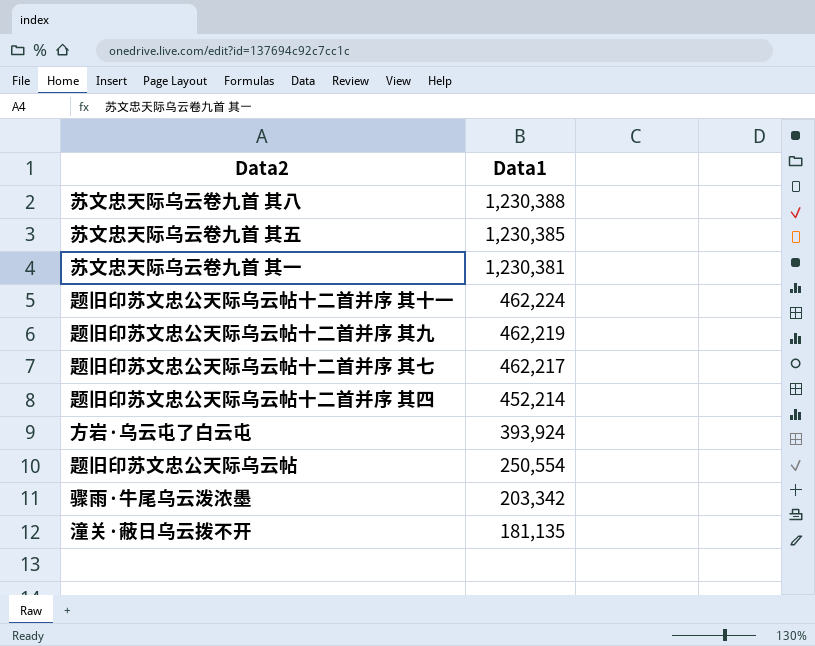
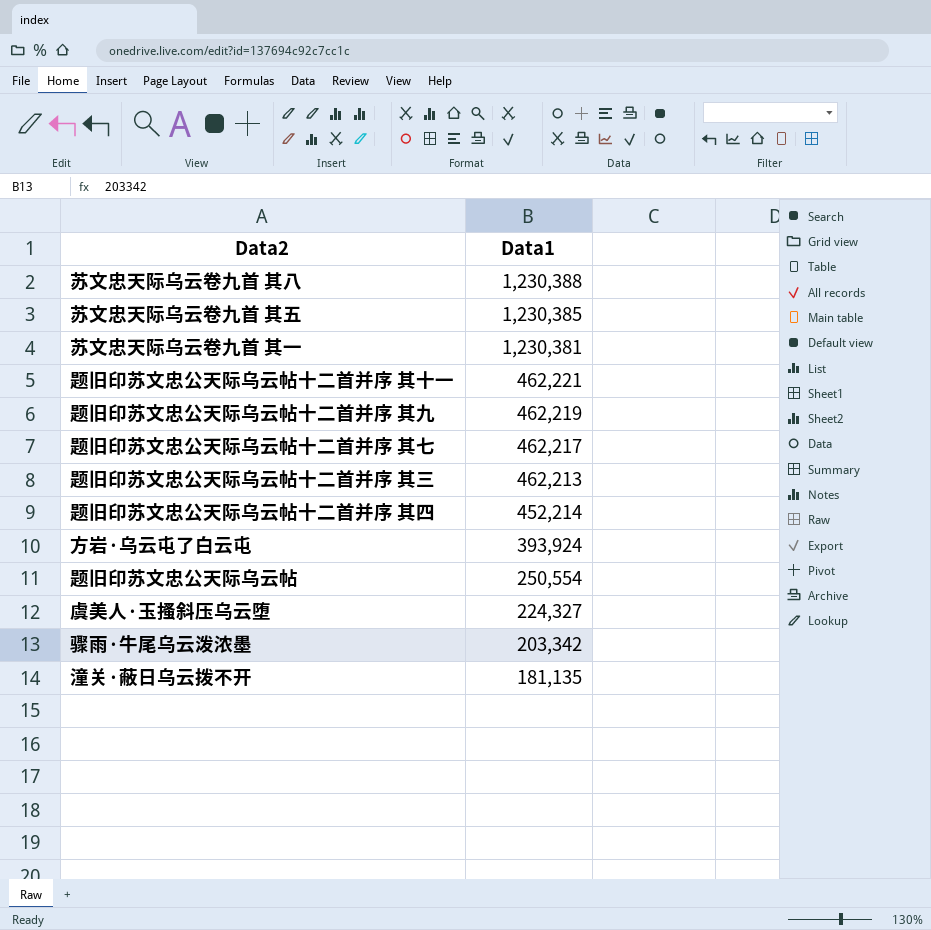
题旧印苏文忠公天际乌云帖十二首并序 其十一 | Data1: 462,224 -> 462,221
row 题旧印苏文忠公天际乌云帖十二首并序 其三: none -> 462,213
row 虞美人·玉搔斜压乌云堕: none -> 224,327

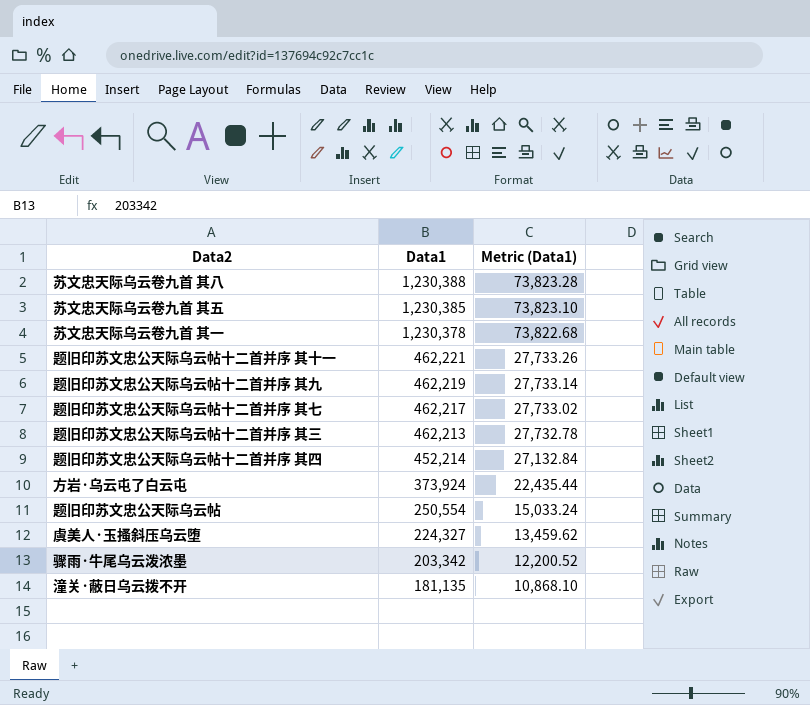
column Metric (Data1) | formula: none -> [Data1] * 0.06
苏文忠天际乌云卷九首 其一 | Data1: 1,230,381 -> 1,230,378
方岩·乌云屯了白云屯 | Data1: 393,924 -> 373,924

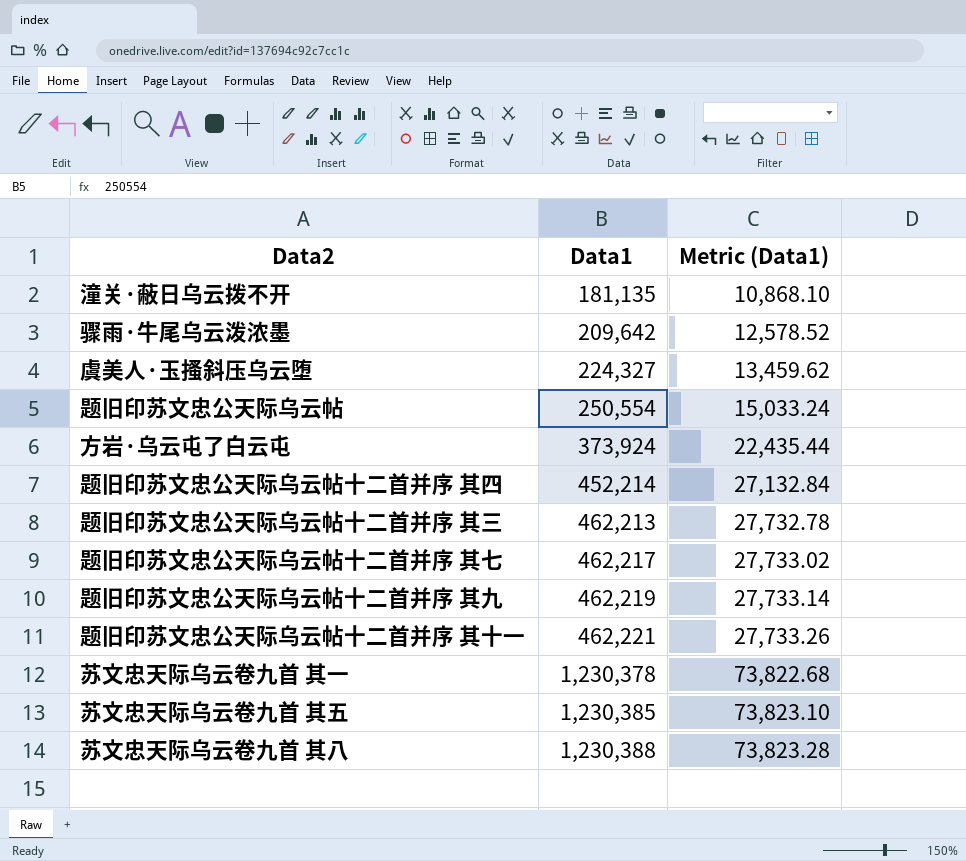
row order: Data1 descending -> Data1 ascending
骤雨·牛尾乌云泼浓墨 | Data1: 203,342 -> 209,642
骤雨·牛尾乌云泼浓墨 | Metric (Data1): 12,200.52 -> 12,578.52

